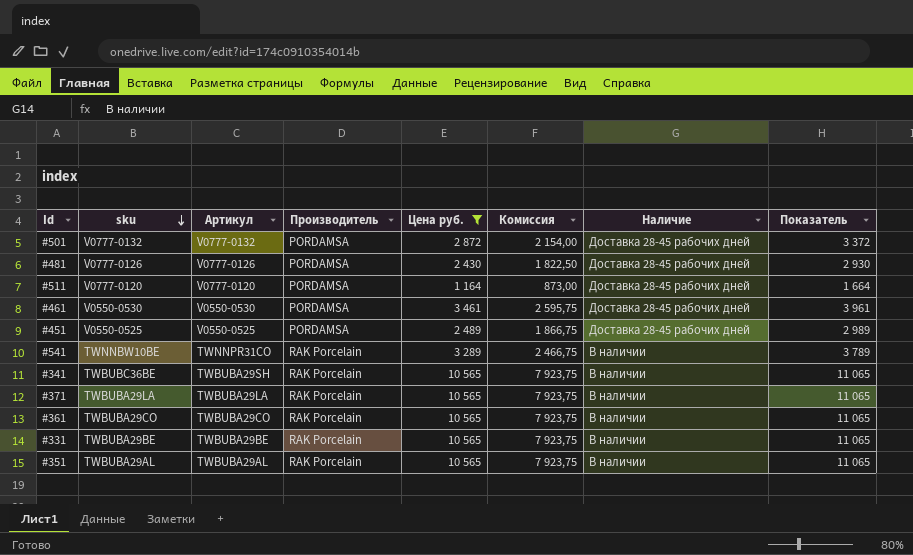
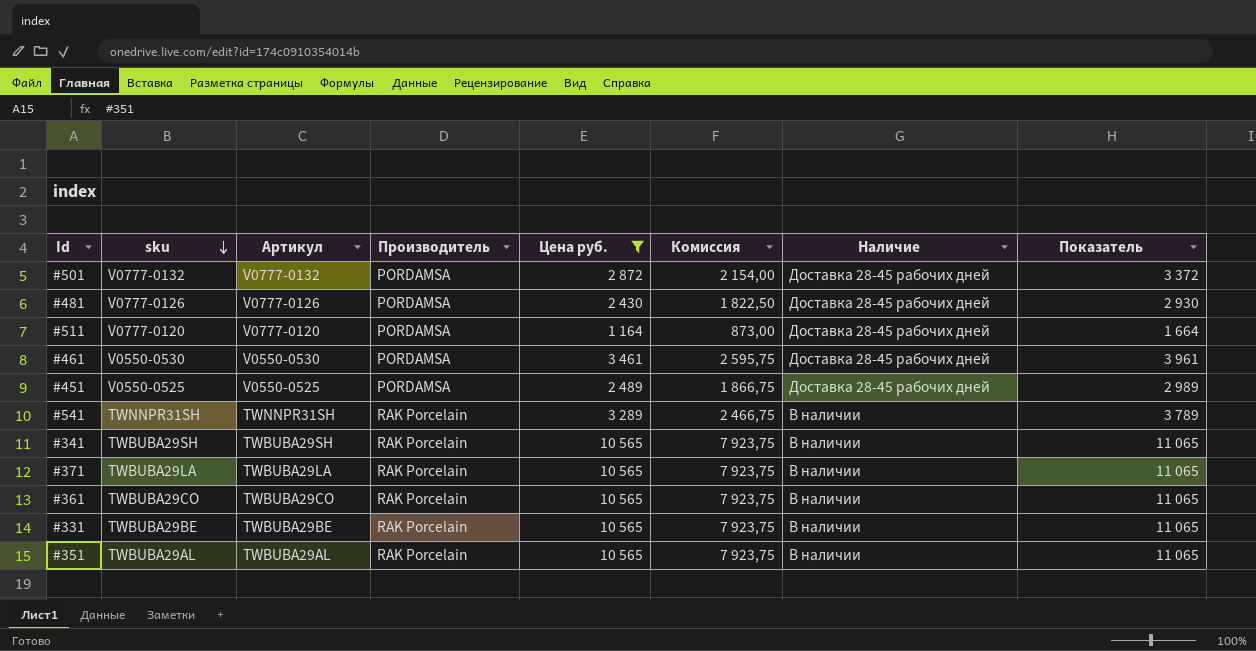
#541 | sku: TWNNBW10BE -> TWNNPR31SH
#541 | Артикул: TWNNPR31CO -> TWNNPR31SH
#341 | sku: TWBUBC36BE -> TWBUBA29SH

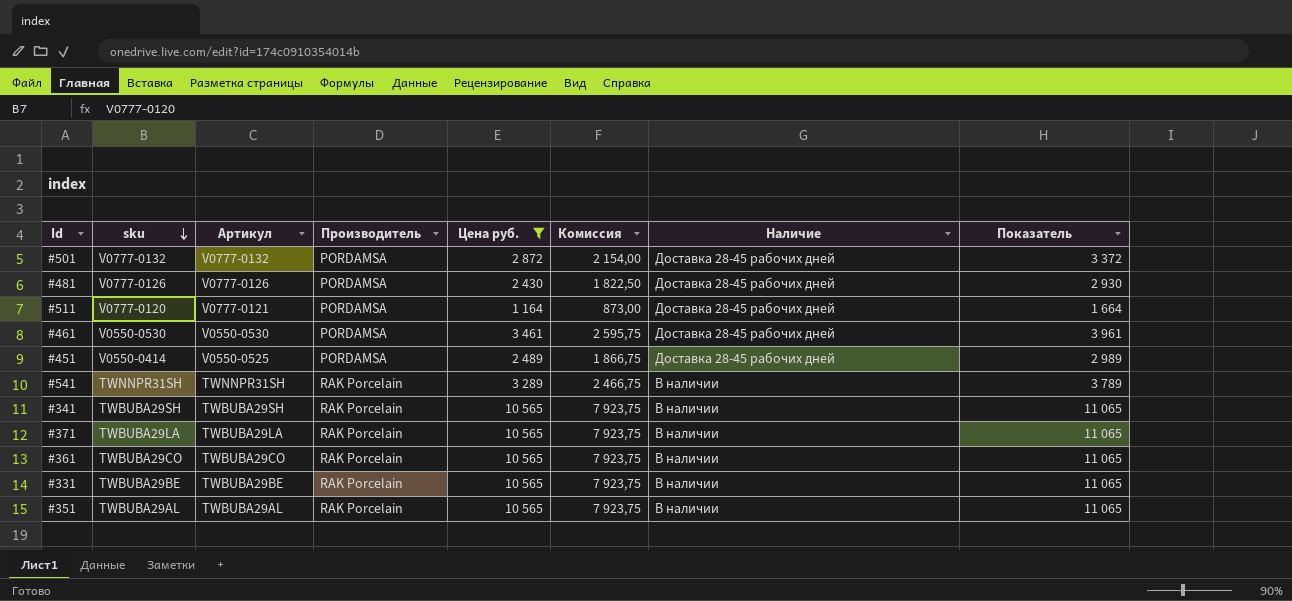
#511 | Артикул: V0777-0120 -> V0777-0121
#451 | sku: V0550-0525 -> V0550-0414

